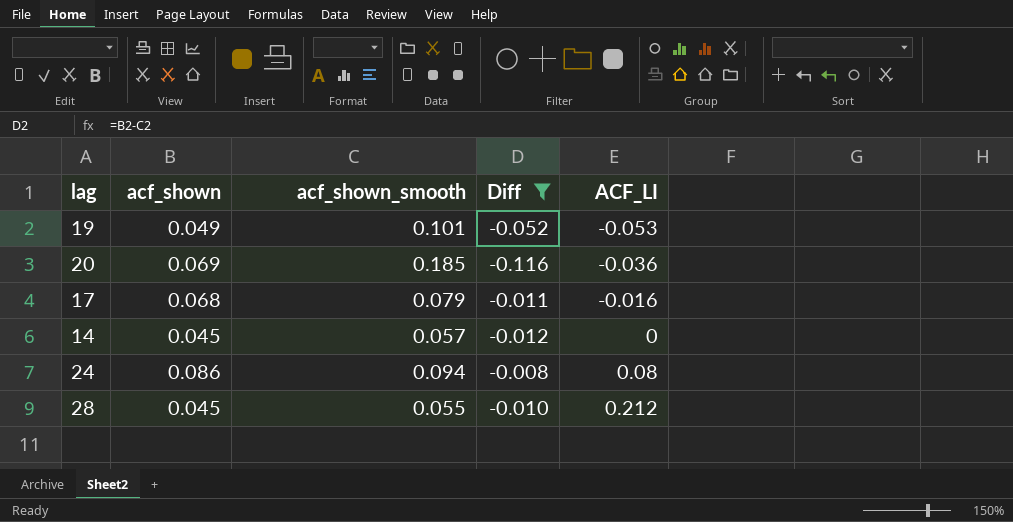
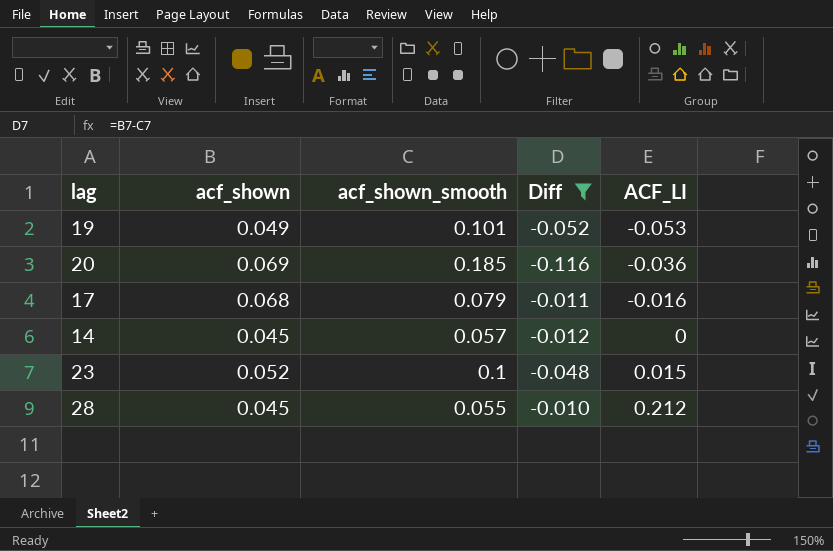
row 24: 0.086 | 0.094 | -0.008 | 0.08 -> none
row 23: none -> 0.052 | 0.1 | -0.048 | 0.015

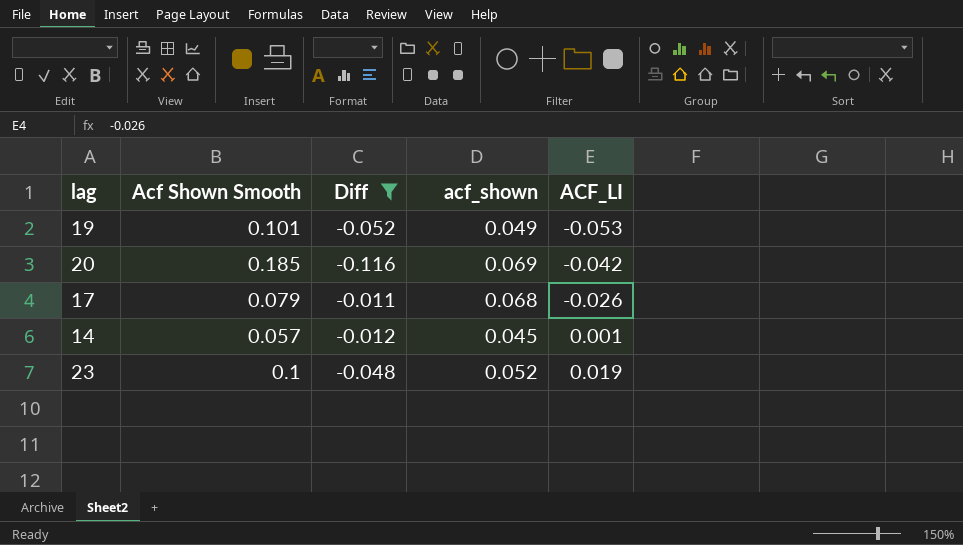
column name: acf_shown_smooth -> Acf Shown Smooth
column acf_shown | position: 2 -> 4
row 28: 0.045 | 0.055 | -0.010 | 0.212 -> none
20 | ACF_LI: -0.036 -> -0.042
17 | ACF_LI: -0.016 -> -0.026
14 | ACF_LI: 0 -> 0.001
23 | ACF_LI: 0.015 -> 0.019

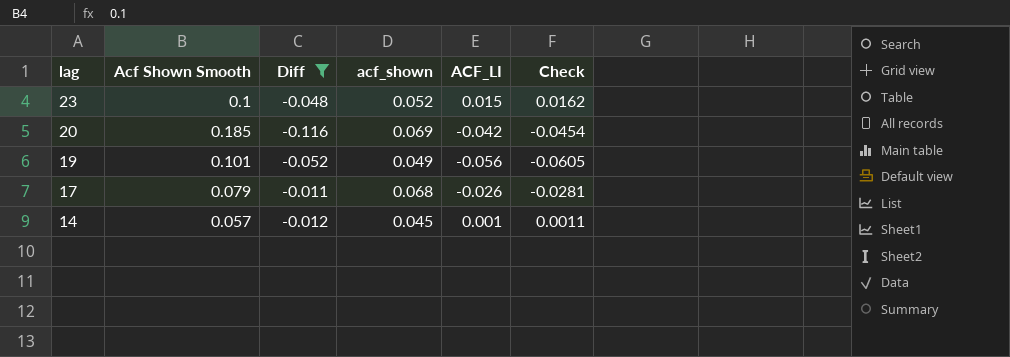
row order: ACF_LI ascending -> lag descending
column Check | formula: none -> [ACF_LI] * 1.08
23 | ACF_LI: 0.019 -> 0.015
19 | ACF_LI: -0.053 -> -0.056

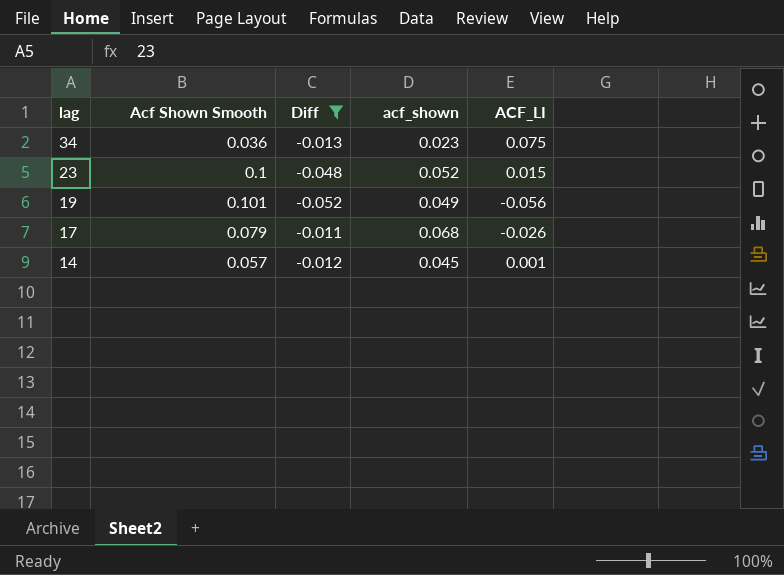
column Check | formula: [ACF_LI] * 1.08 -> none
row 20: 0.185 | -0.116 | 0.069 | -0.042 | -0.0454 -> none
row 34: none -> 0.036 | -0.013 | 0.023 | 0.075

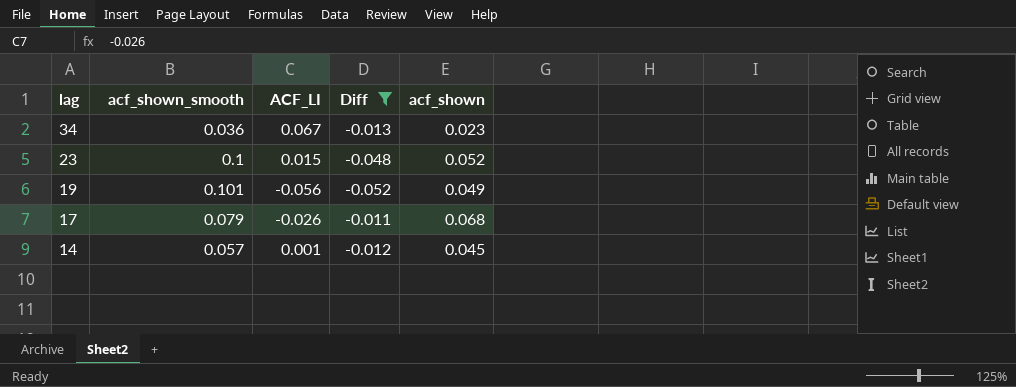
column name: Acf Shown Smooth -> acf_shown_smooth
column ACF_LI | position: 5 -> 3
34 | ACF_LI: 0.075 -> 0.067

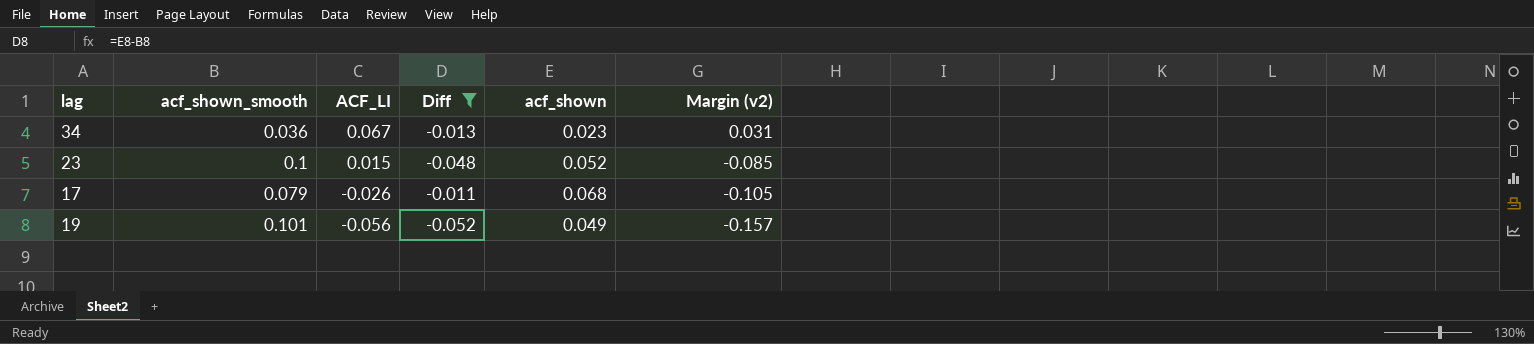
row order: lag descending -> ACF_LI descending
column Margin (v2) | formula: none -> [ACF_LI] - [acf_shown_smooth]
row 14: 0.057 | 0.001 | -0.012 | 0.045 -> none

